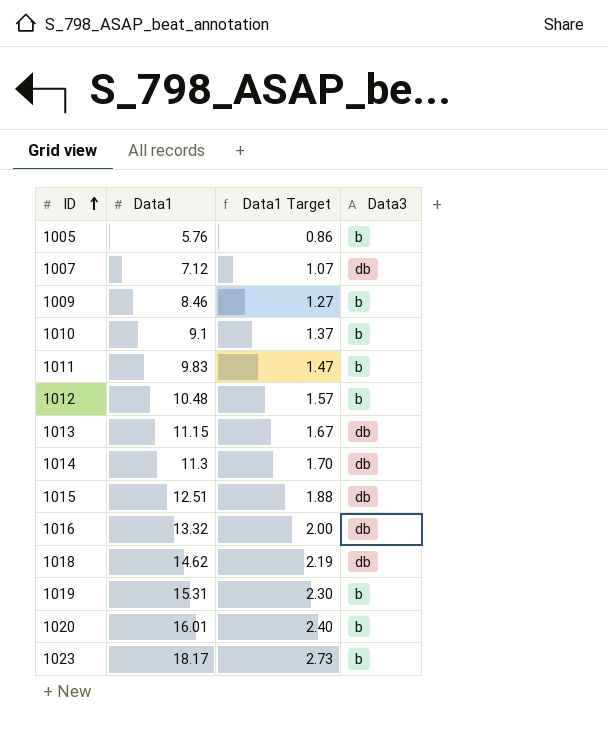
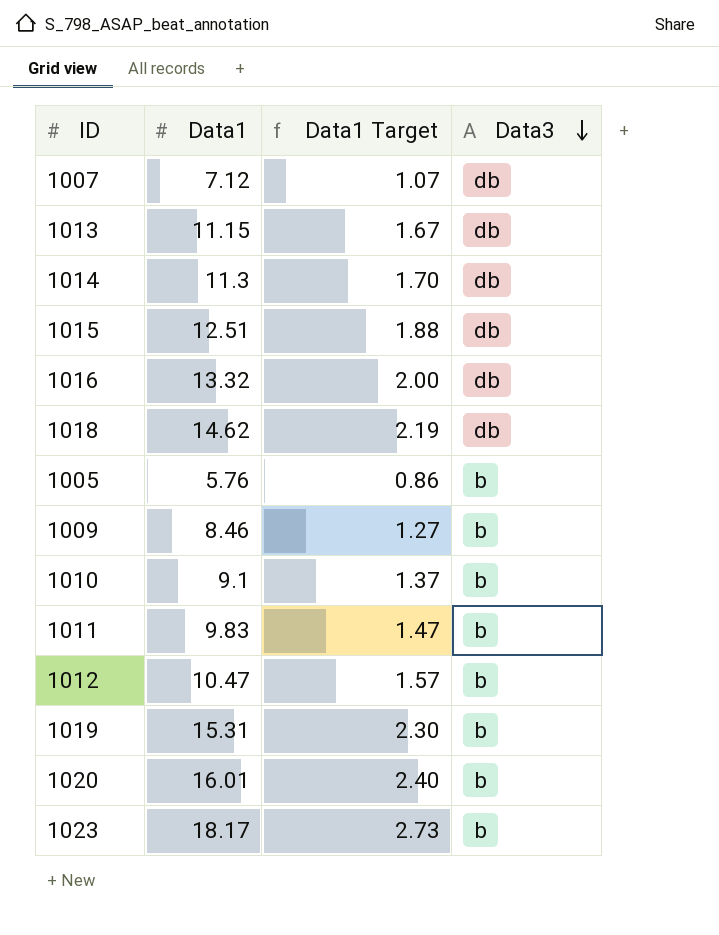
row order: ID ascending -> Data3 descending
1012 | Data1: 10.48 -> 10.47

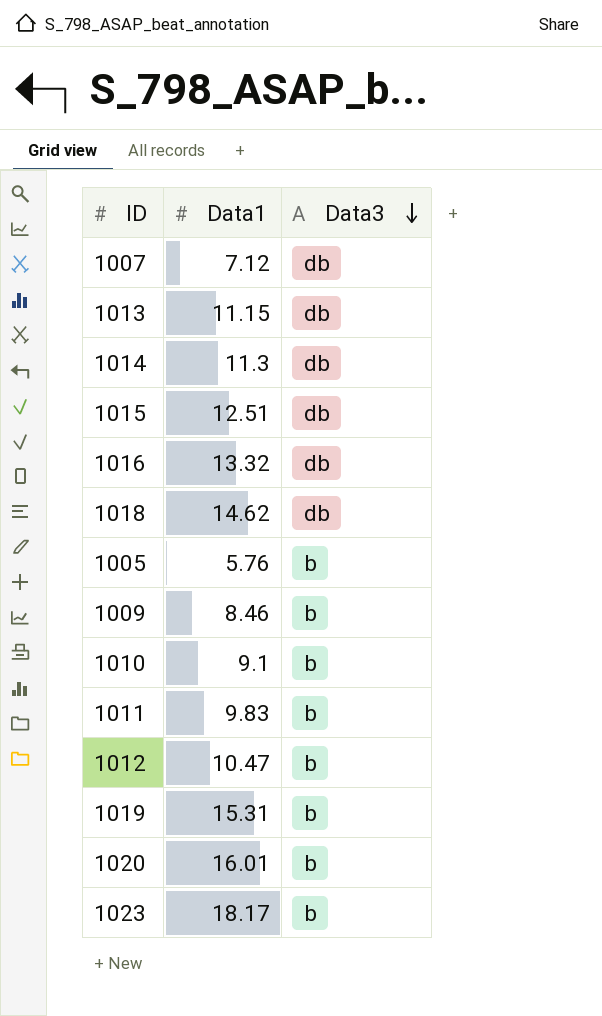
column Data1 Target | formula: [Data1] * 0.15 -> none

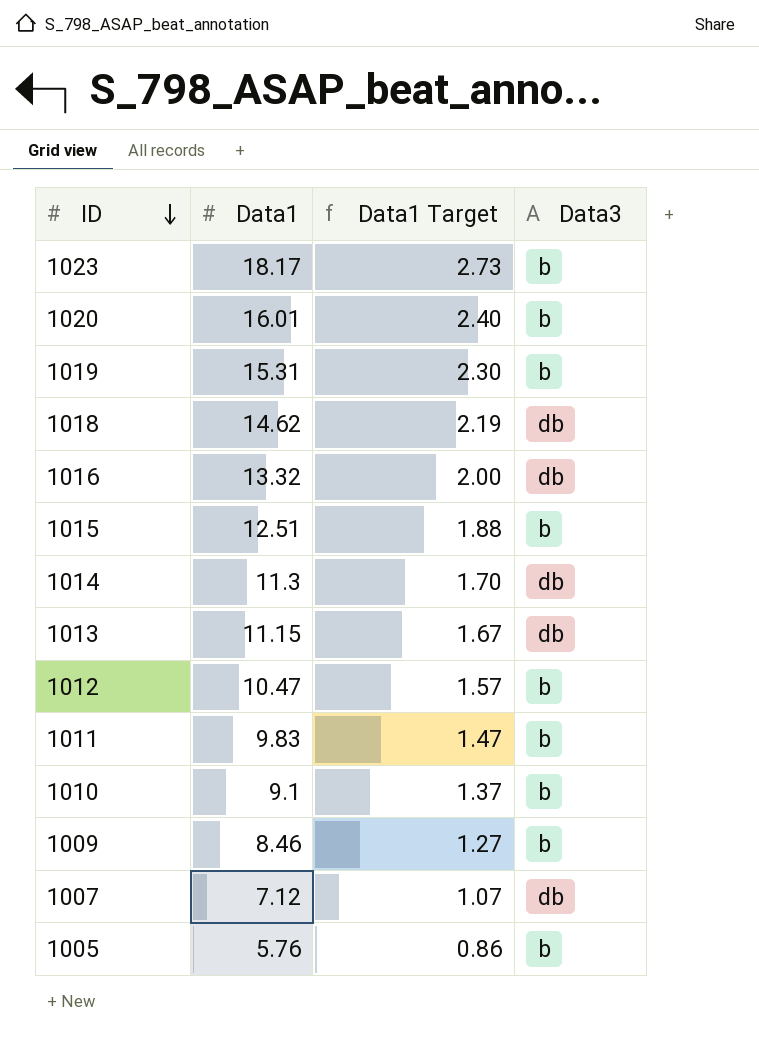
row order: Data3 descending -> ID descending
column Data1 Target | formula: none -> [Data1] * 0.15
1015 | Data3: db -> b

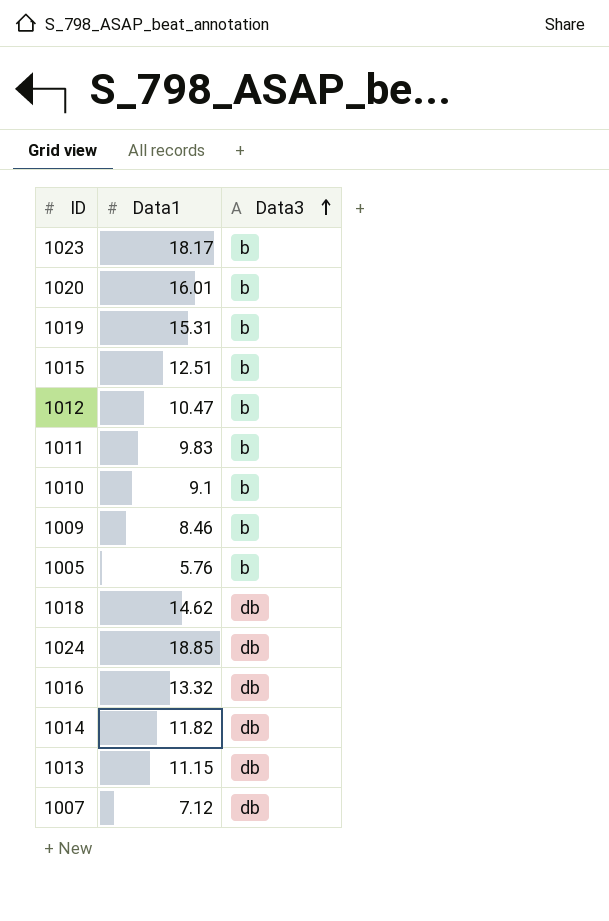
row order: ID descending -> Data3 ascending
column Data1 Target | formula: [Data1] * 0.15 -> none
row 1024: none -> 18.85 | db
1014 | Data1: 11.3 -> 11.82

